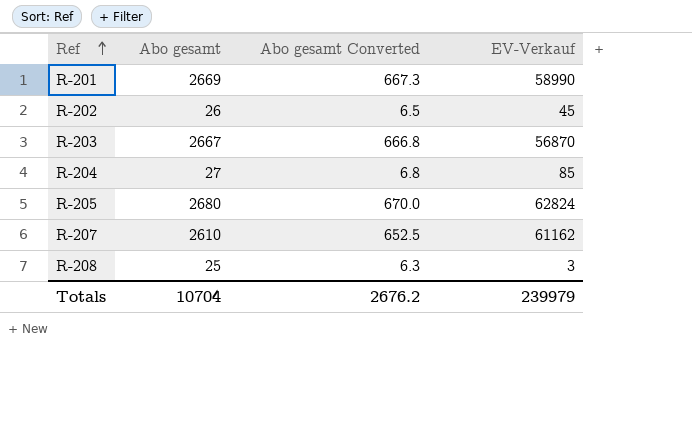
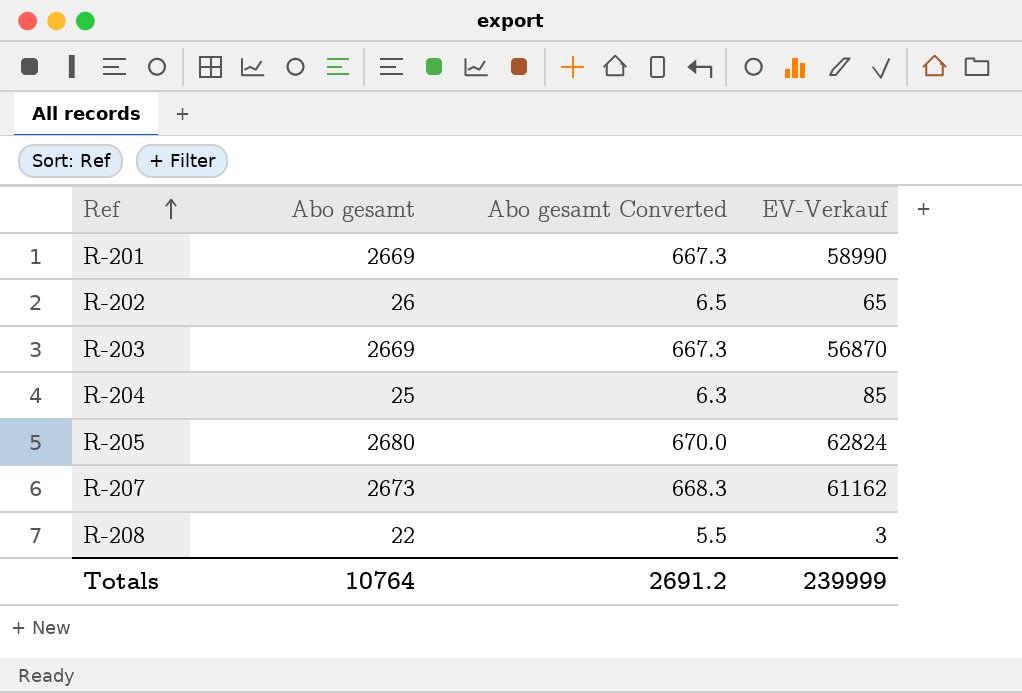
R-202 | EV-Verkauf: 45 -> 65
R-203 | Abo gesamt: 2667 -> 2669
R-203 | Abo gesamt Converted: 666.8 -> 667.3
R-204 | Abo gesamt: 27 -> 25
R-204 | Abo gesamt Converted: 6.8 -> 6.3
R-207 | Abo gesamt: 2610 -> 2673
R-207 | Abo gesamt Converted: 652.5 -> 668.3
R-208 | Abo gesamt: 25 -> 22
R-208 | Abo gesamt Converted: 6.3 -> 5.5
Totals | Abo gesamt: 10704 -> 10764
Totals | Abo gesamt Converted: 2676.2 -> 2691.2
Totals | EV-Verkauf: 239979 -> 239999

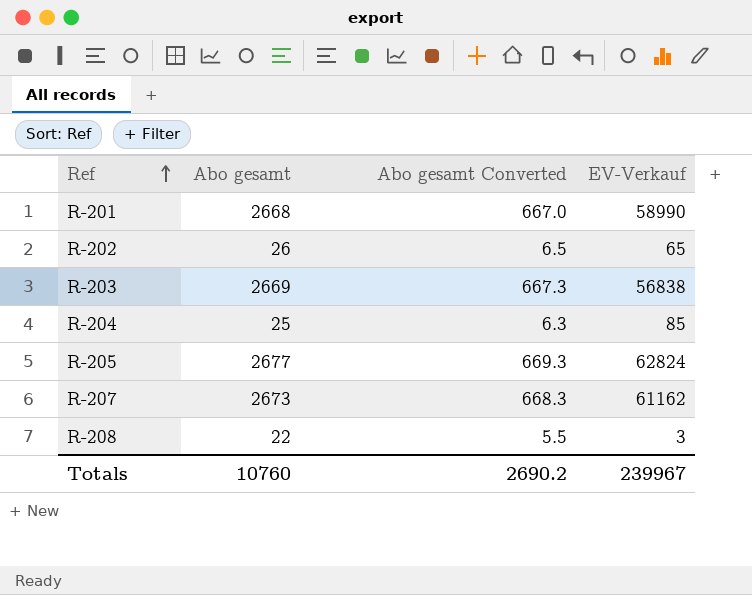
R-201 | Abo gesamt: 2669 -> 2668
R-201 | Abo gesamt Converted: 667.3 -> 667.0
R-203 | EV-Verkauf: 56870 -> 56838
R-205 | Abo gesamt: 2680 -> 2677
R-205 | Abo gesamt Converted: 670.0 -> 669.3
Totals | Abo gesamt: 10764 -> 10760
Totals | Abo gesamt Converted: 2691.2 -> 2690.2
Totals | EV-Verkauf: 239999 -> 239967

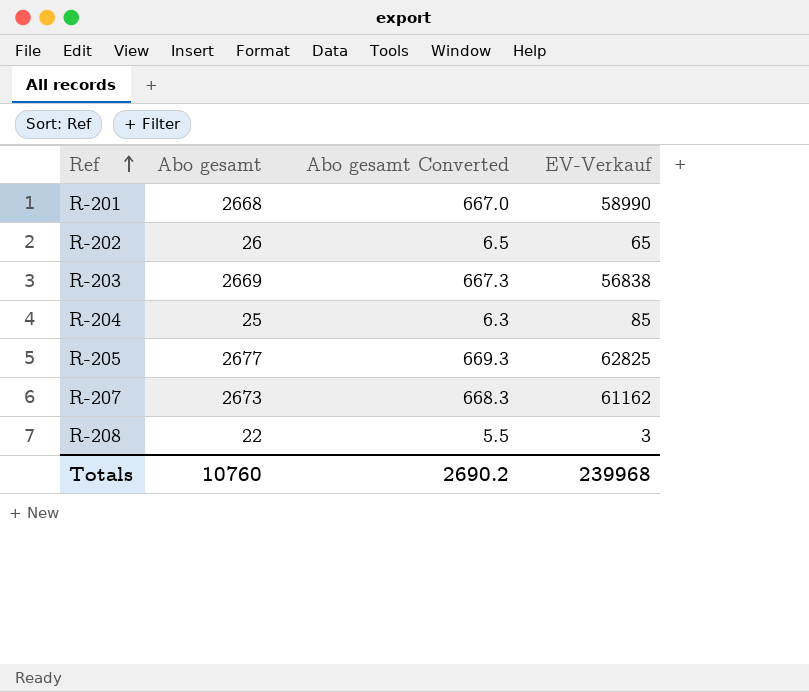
R-205 | EV-Verkauf: 62824 -> 62825
Totals | EV-Verkauf: 239967 -> 239968

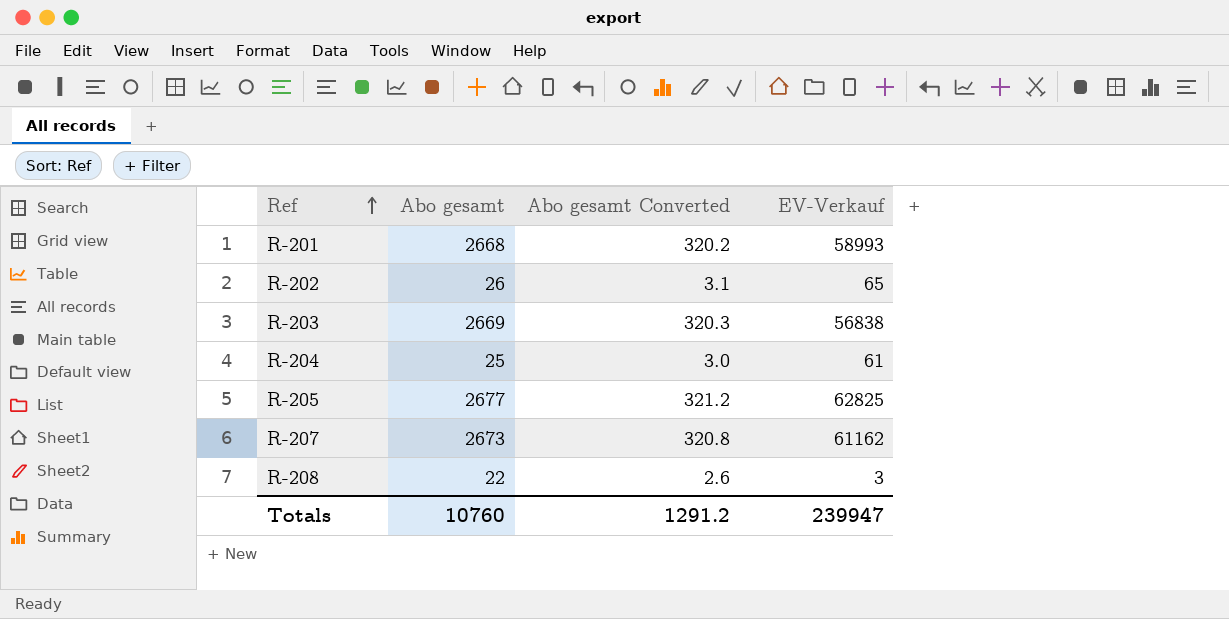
column Abo gesamt Converted | formula: [Abo gesamt] * 0.25 -> [Abo gesamt] * 0.12
R-201 | EV-Verkauf: 58990 -> 58993
R-204 | EV-Verkauf: 85 -> 61
Totals | Abo gesamt Converted: 2690.2 -> 1291.2
Totals | EV-Verkauf: 239968 -> 239947

